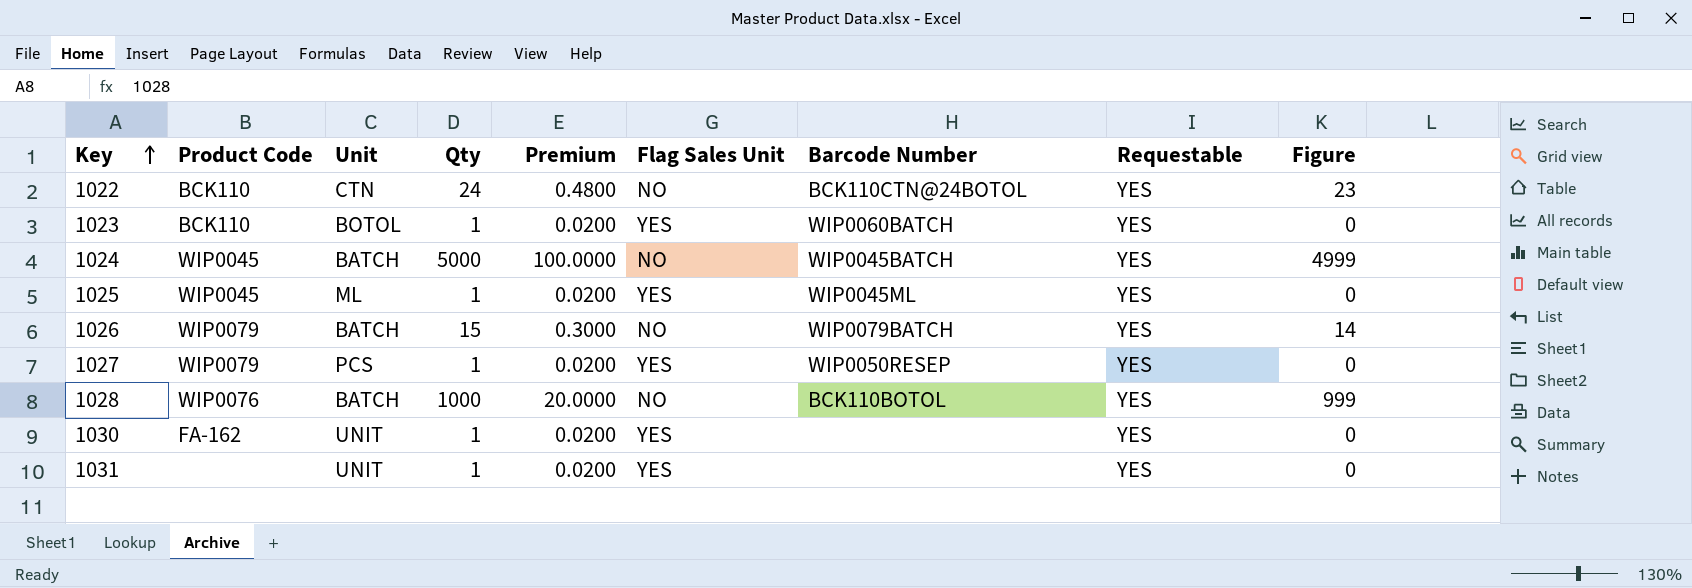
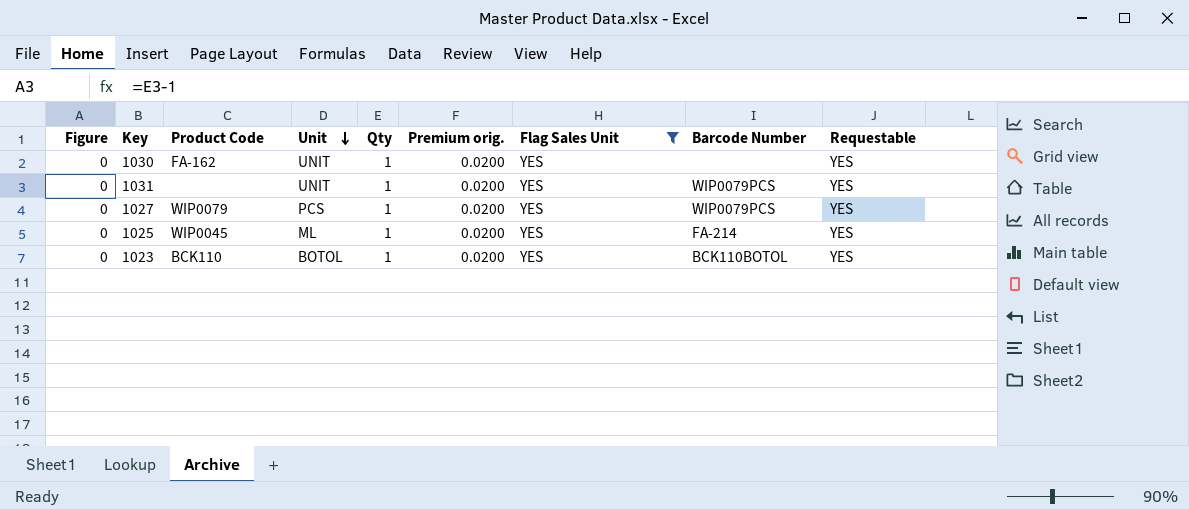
filter: none -> Flag Sales Unit = YES
row order: Key ascending -> Unit descending
column Figure | position: 9 -> 1
column name: Premium -> Premium orig.
1031 | Barcode Number: none -> WIP0079PCS
1027 | Barcode Number: WIP0050RESEP -> WIP0079PCS
1025 | Barcode Number: WIP0045ML -> FA-214
1023 | Barcode Number: WIP0060BATCH -> BCK110BOTOL

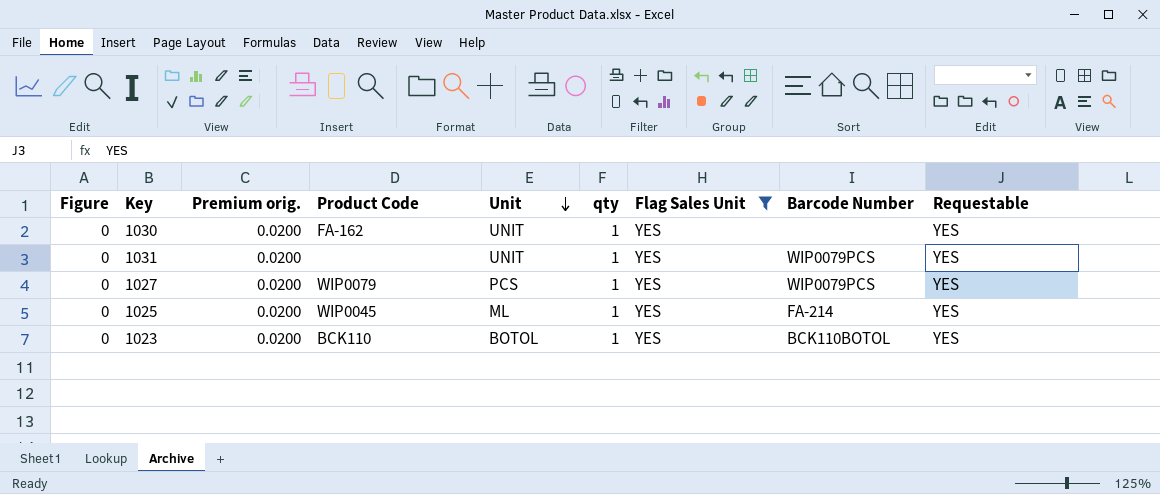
column Premium orig. | position: 6 -> 3
column name: Qty -> qty

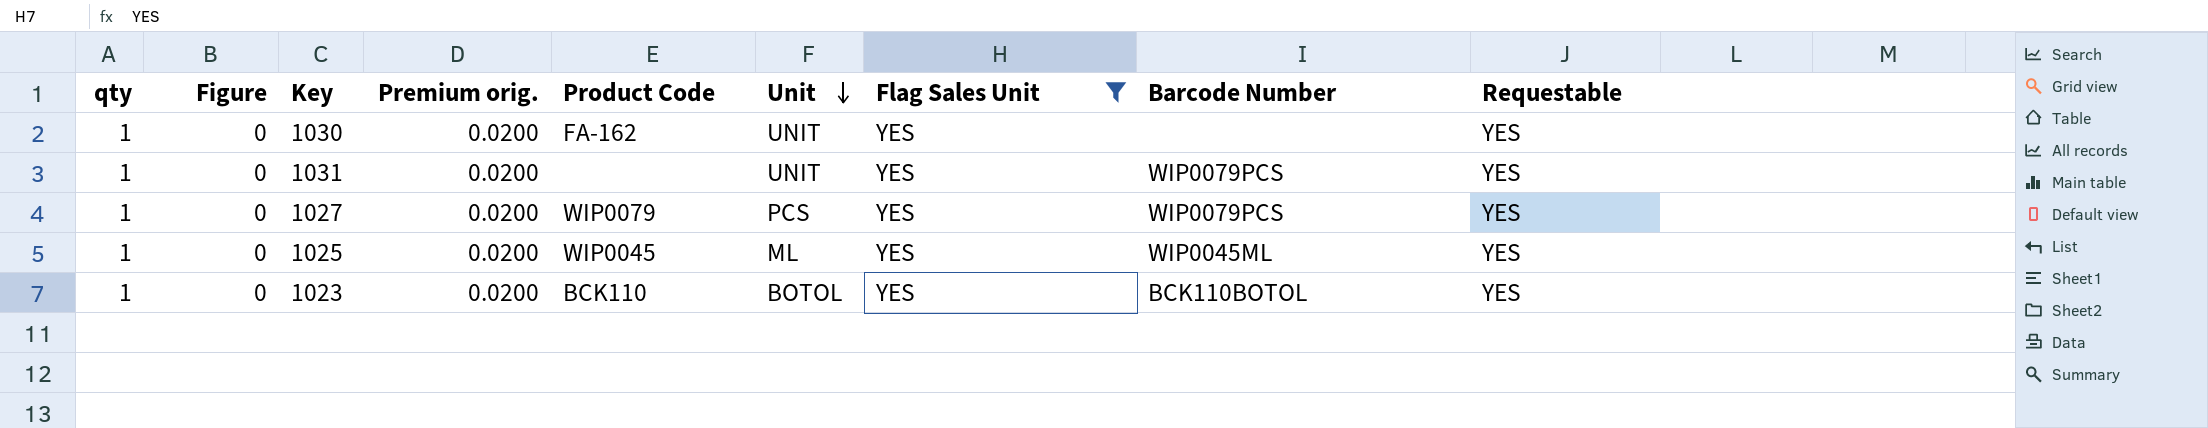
column qty | position: 6 -> 1
1025 | Barcode Number: FA-214 -> WIP0045ML

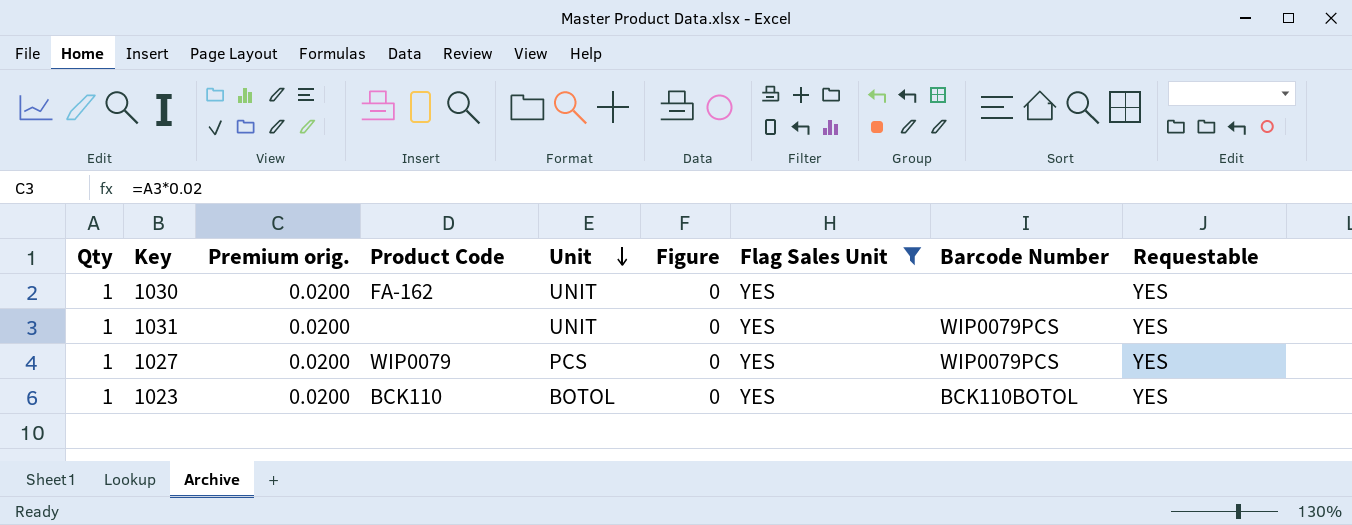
column name: qty -> Qty
column Figure | position: 2 -> 6
row 1025: 1 | 0 | 0.0200 | WIP0045 | ML | YES | WIP0045ML | YES -> none

